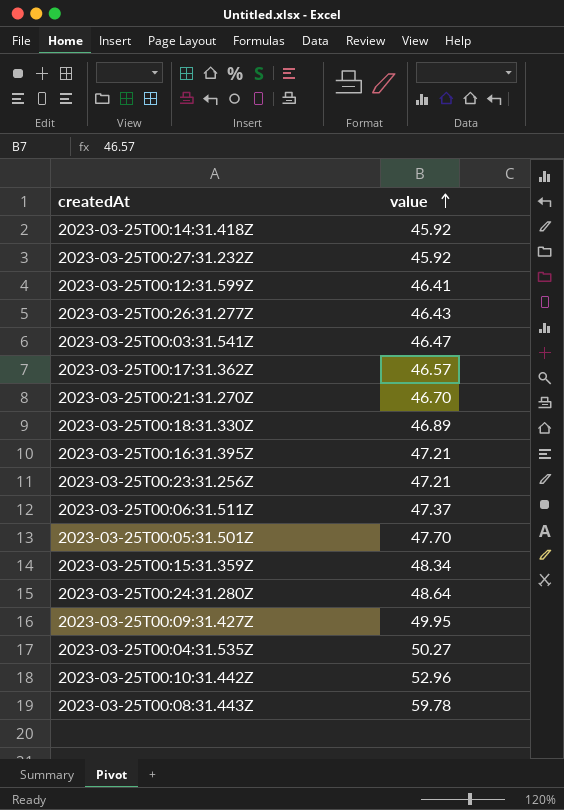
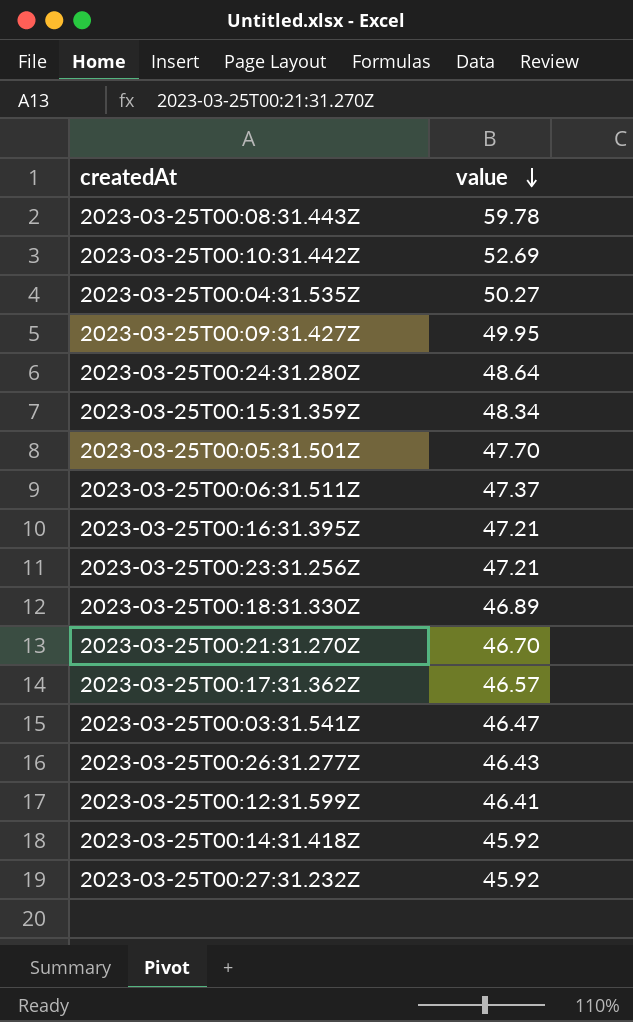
row order: value ascending -> value descending
2023-03-25T00:10:31.442Z | value: 52.96 -> 52.69

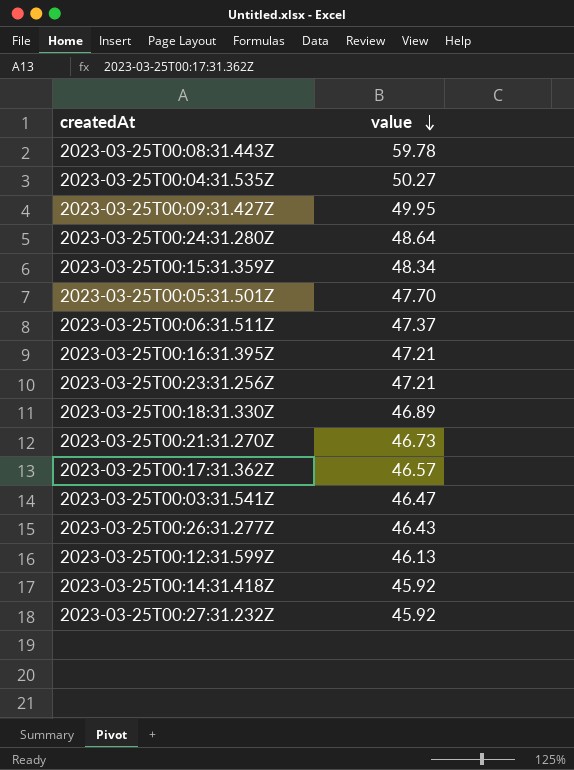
row 2023-03-25T00:10:31.442Z: 52.69 -> none
2023-03-25T00:21:31.270Z | value: 46.70 -> 46.73
2023-03-25T00:12:31.599Z | value: 46.41 -> 46.13

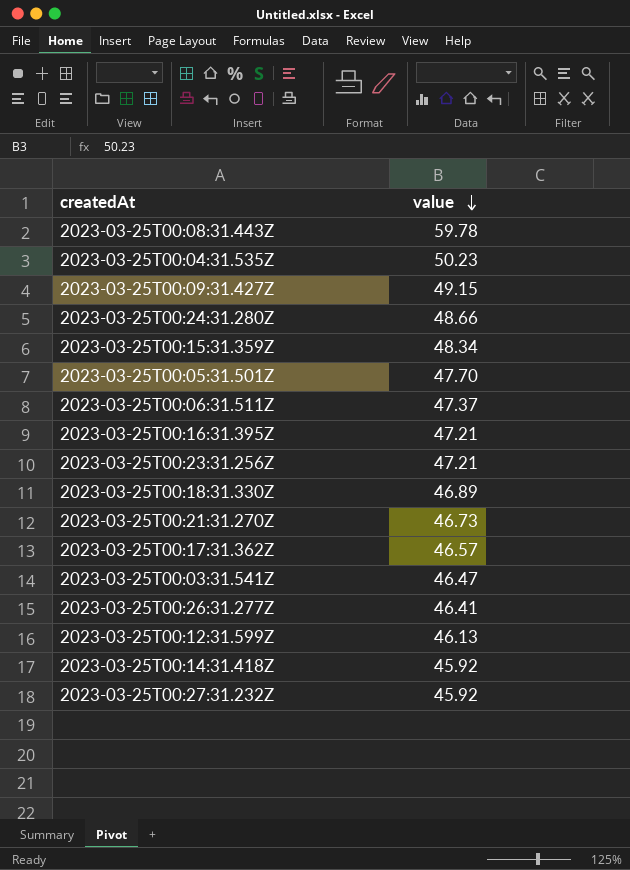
2023-03-25T00:04:31.535Z | value: 50.27 -> 50.23
2023-03-25T00:09:31.427Z | value: 49.95 -> 49.15
2023-03-25T00:24:31.280Z | value: 48.64 -> 48.66
2023-03-25T00:26:31.277Z | value: 46.43 -> 46.41

